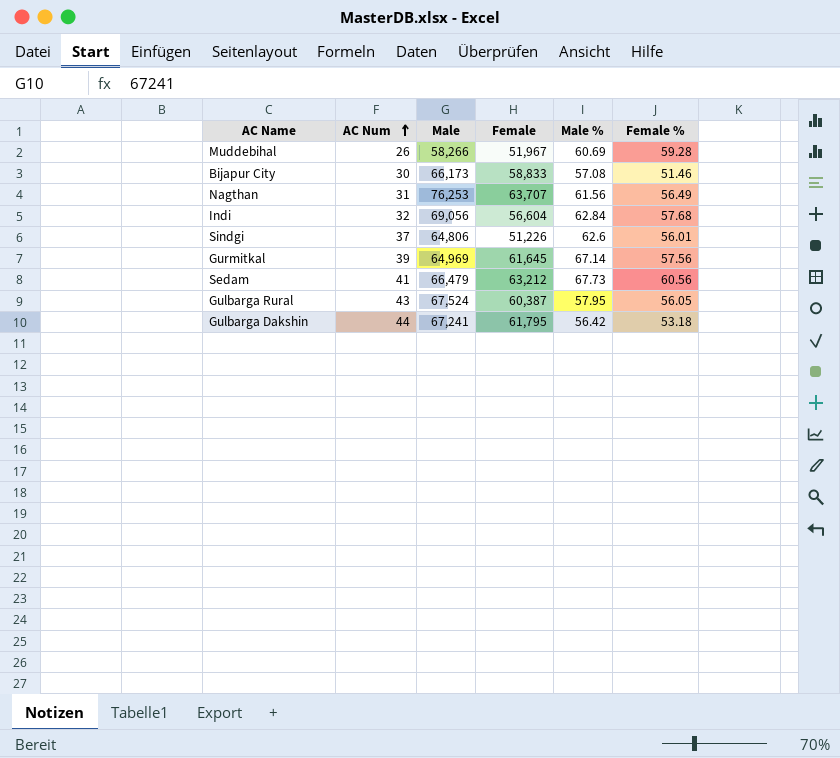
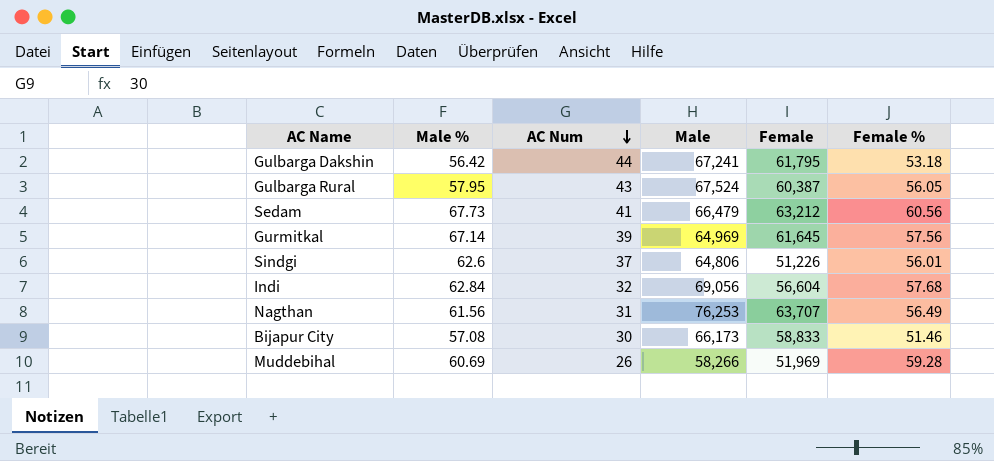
row order: AC Num ascending -> AC Num descending
column Male % | position: 5 -> 2
Muddebihal | Female: 51,967 -> 51,969

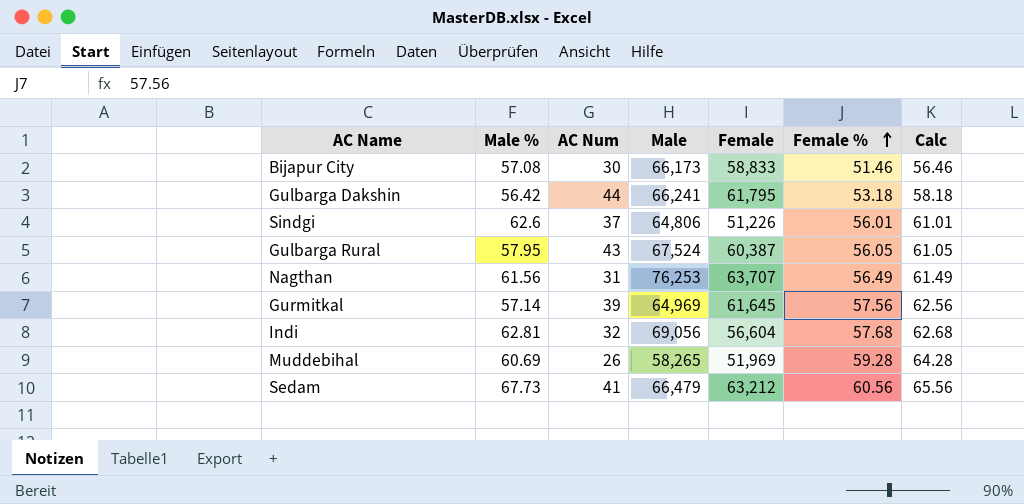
row order: AC Num descending -> Female % ascending
column Calc | formula: none -> [Female %] + 5
Gulbarga Dakshin | Male: 67,241 -> 66,241
Gurmitkal | Male %: 67.14 -> 57.14
Indi | Male %: 62.84 -> 62.81
Muddebihal | Male: 58,266 -> 58,265

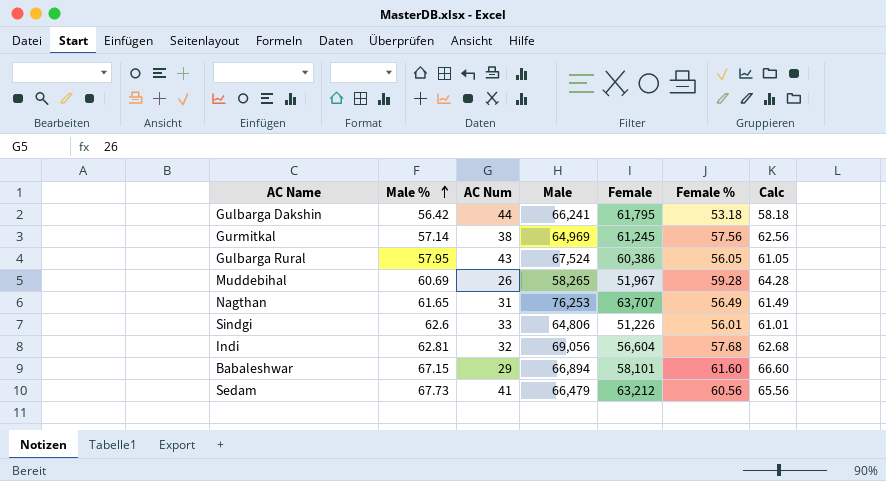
row order: Female % ascending -> Male % ascending
row Bijapur City: 57.08 | 30 | 66,173 | 58,833 | 51.46 | 56.46 -> none
Gurmitkal | AC Num: 39 -> 38
Gurmitkal | Female: 61,645 -> 61,245
Gulbarga Rural | Female: 60,387 -> 60,386
Muddebihal | Female: 51,969 -> 51,967
Nagthan | Male %: 61.56 -> 61.65
Sindgi | AC Num: 37 -> 33
row Babaleshwar: none -> 67.15 | 29 | 66,894 | 58,101 | 61.60 | 66.60

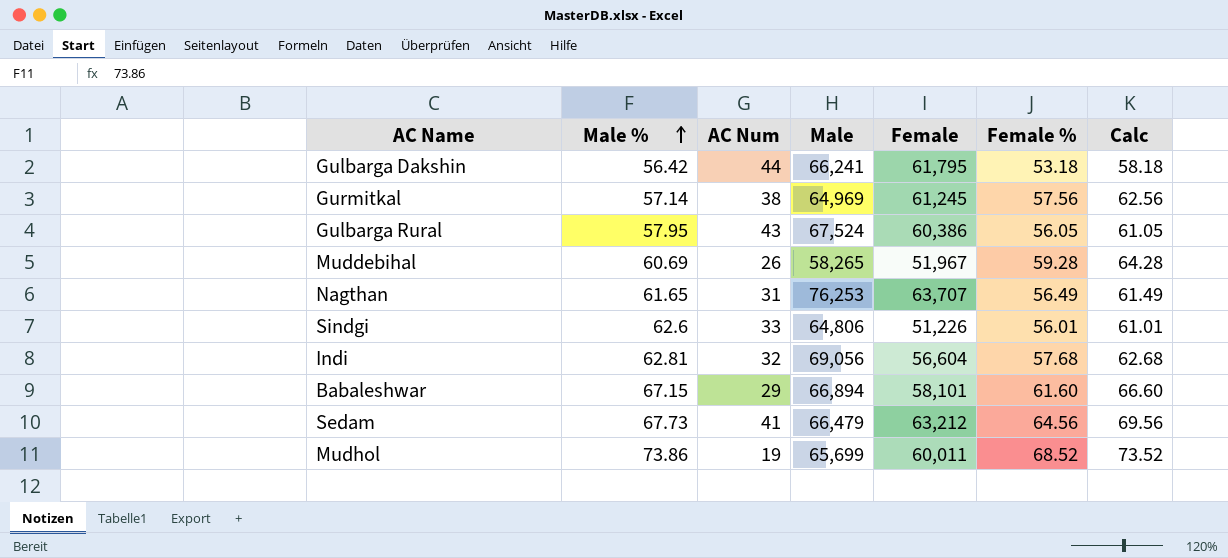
Sedam | Female %: 60.56 -> 64.56
Sedam | Calc: 65.56 -> 69.56
row Mudhol: none -> 73.86 | 19 | 65,699 | 60,011 | 68.52 | 73.52

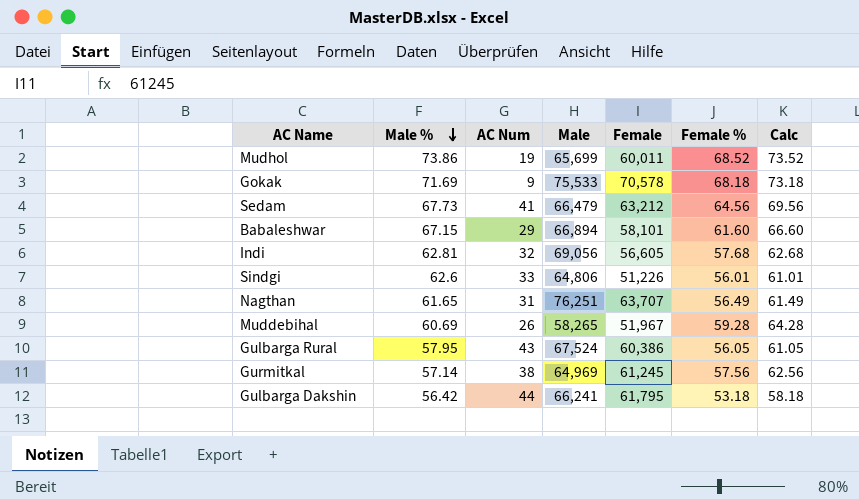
row order: Male % ascending -> Male % descending
row Gokak: none -> 71.69 | 9 | 75,533 | 70,578 | 68.18 | 73.18
Indi | Female: 56,604 -> 56,605
Nagthan | Male: 76,253 -> 76,251

